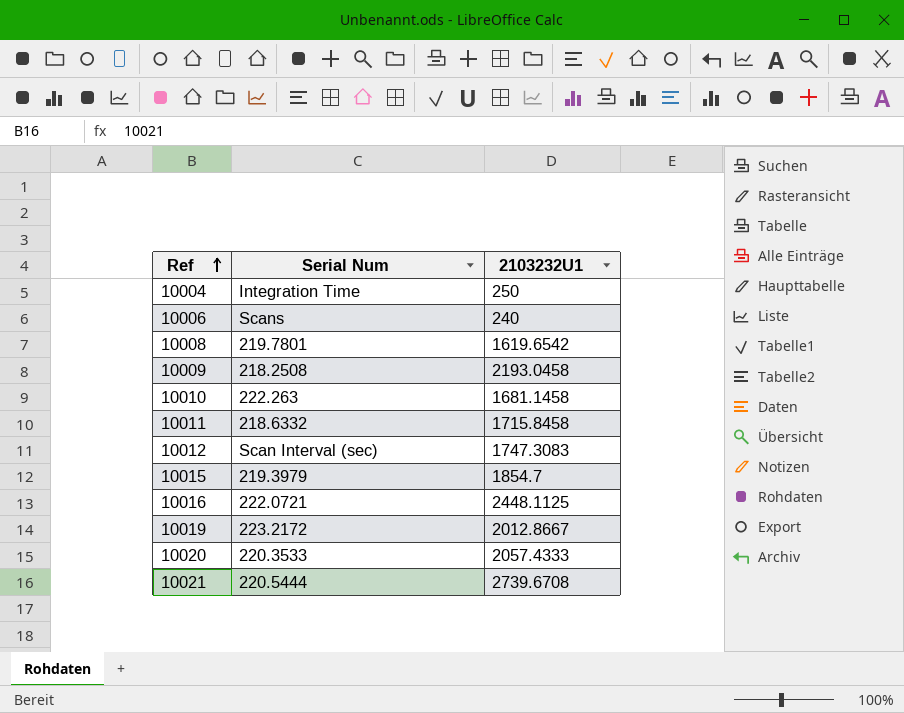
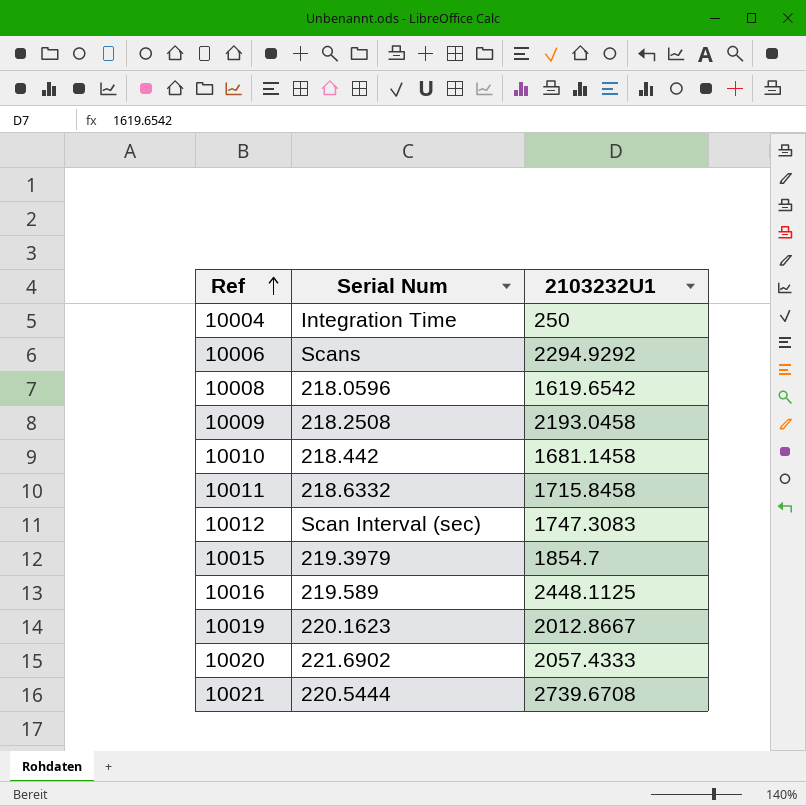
10006 | 2103232U1: 240 -> 2294.9292
10008 | Serial Num: 219.7801 -> 218.0596
10010 | Serial Num: 222.263 -> 218.442
10016 | Serial Num: 222.0721 -> 219.589
10019 | Serial Num: 223.2172 -> 220.1623
10020 | Serial Num: 220.3533 -> 221.6902

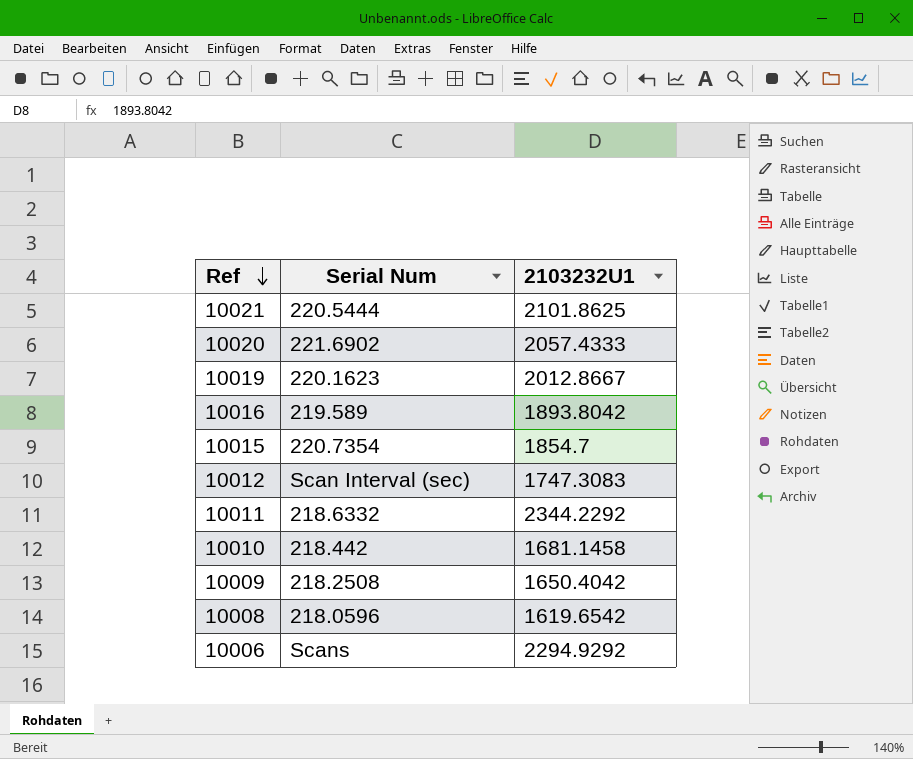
row order: Ref ascending -> Ref descending
row 10004: Integration Time | 250 -> none
10021 | 2103232U1: 2739.6708 -> 2101.8625
10016 | 2103232U1: 2448.1125 -> 1893.8042
10015 | Serial Num: 219.3979 -> 220.7354
10011 | 2103232U1: 1715.8458 -> 2344.2292
10009 | 2103232U1: 2193.0458 -> 1650.4042

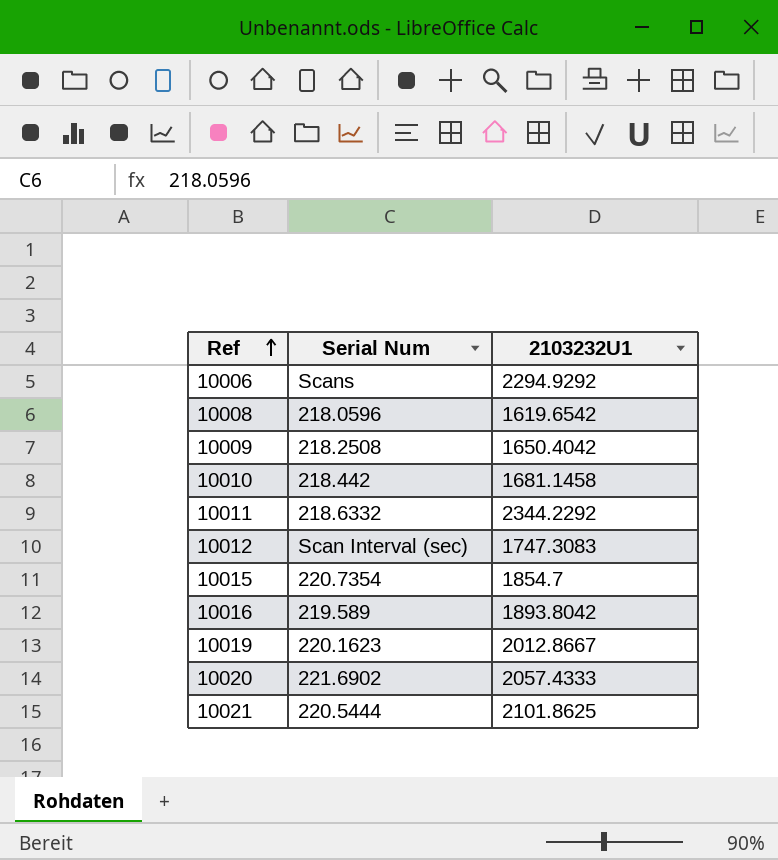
row order: Ref descending -> Ref ascending

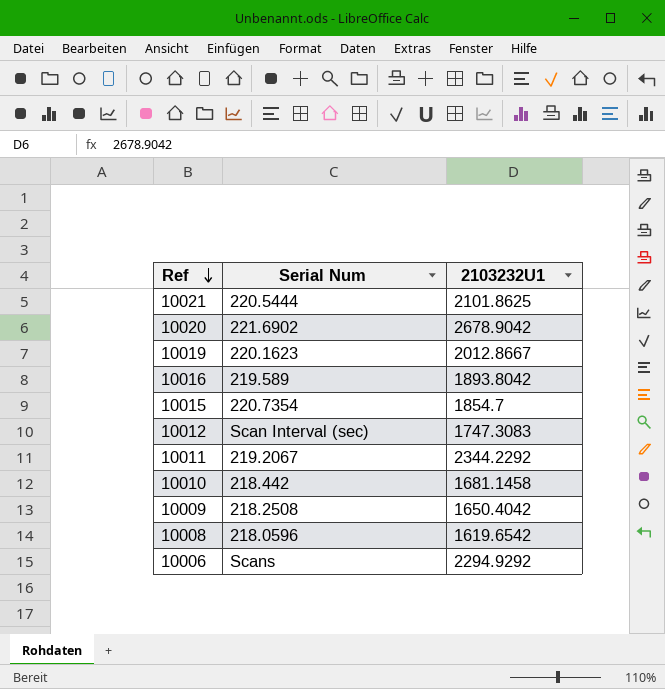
row order: Ref ascending -> Ref descending
10020 | 2103232U1: 2057.4333 -> 2678.9042
10011 | Serial Num: 218.6332 -> 219.2067

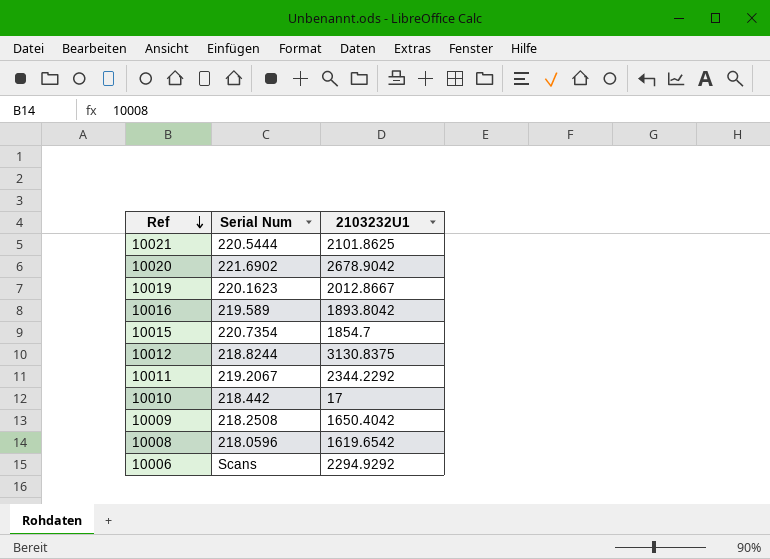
10012 | Serial Num: Scan Interval (sec) -> 218.8244
10012 | 2103232U1: 1747.3083 -> 3130.8375
10010 | 2103232U1: 1681.1458 -> 17

